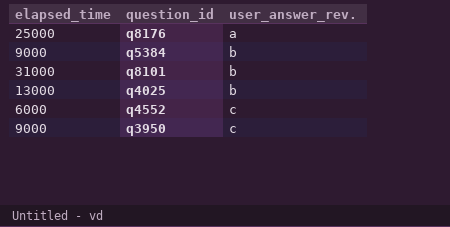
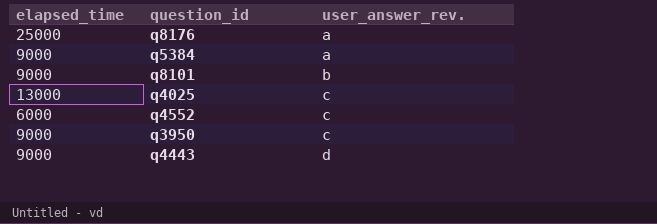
q5384 | user_answer_rev.: b -> a
q8101 | elapsed_time: 31000 -> 9000
q4025 | user_answer_rev.: b -> c
row q4443: none -> 9000 | d

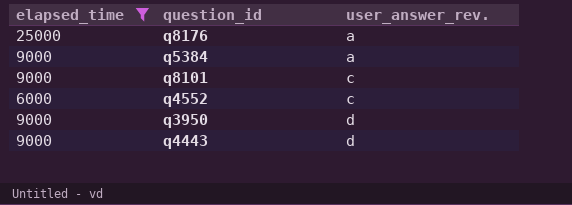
filter: none -> elapsed_time != 13000
q8101 | user_answer_rev.: b -> c
q3950 | user_answer_rev.: c -> d

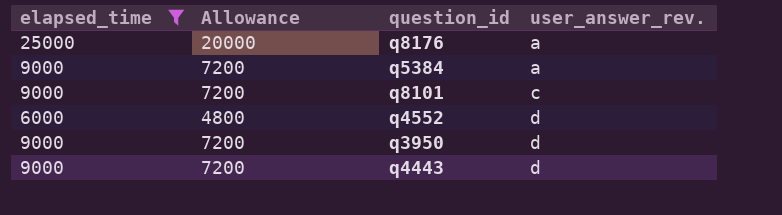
column Allowance | formula: none -> [elapsed_time] * 0.8
q4552 | user_answer_rev.: c -> d

